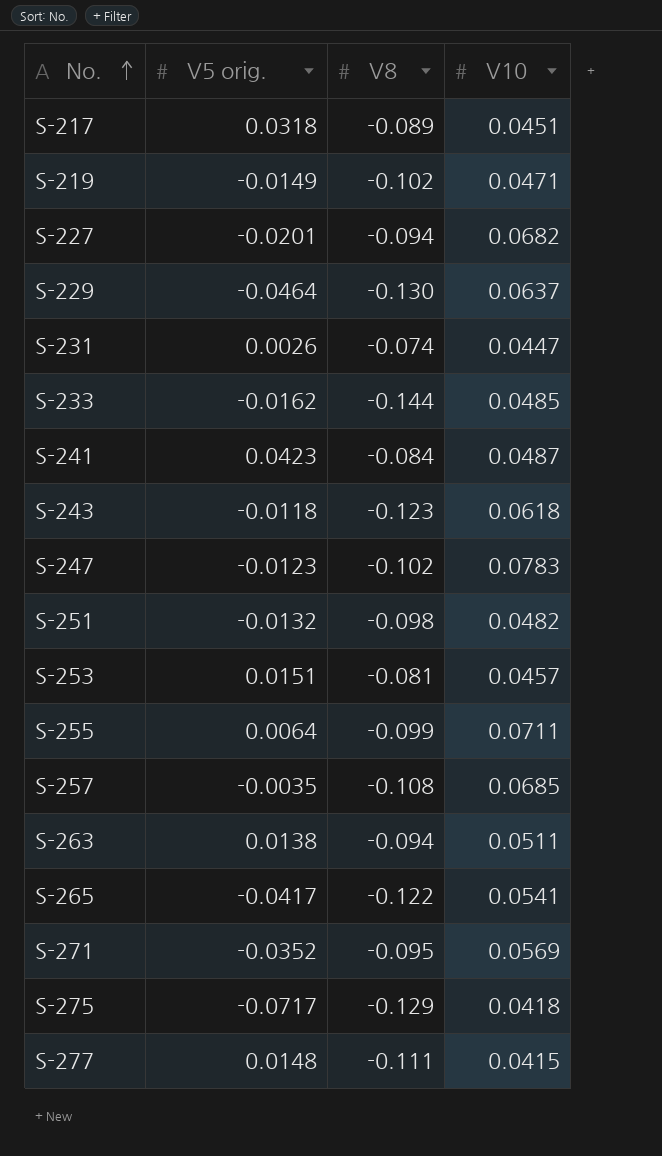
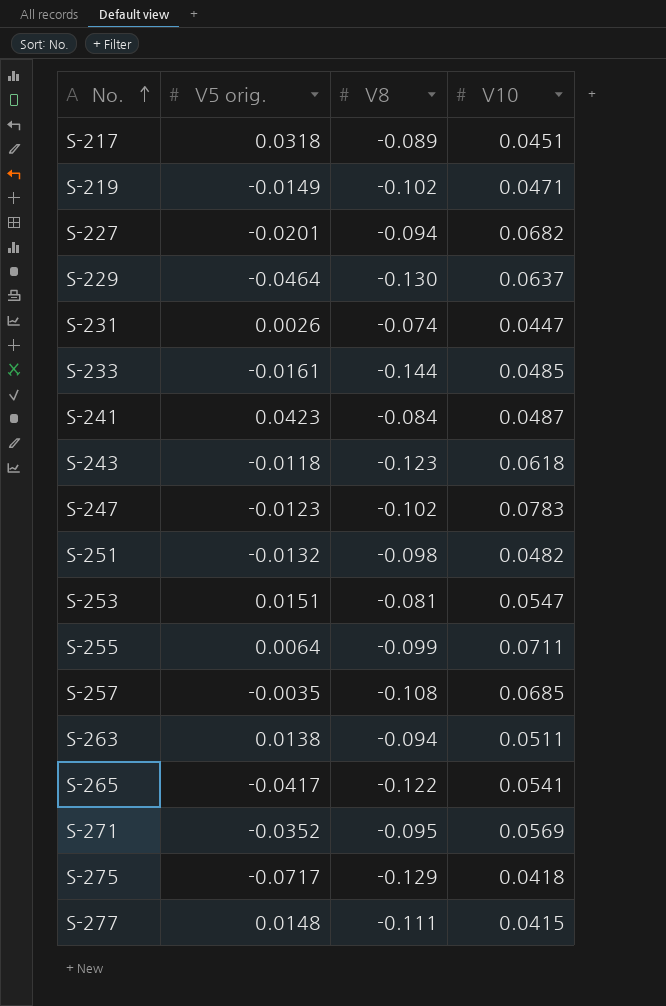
S-233 | V5 orig.: -0.0162 -> -0.0161
S-253 | V10: 0.0457 -> 0.0547

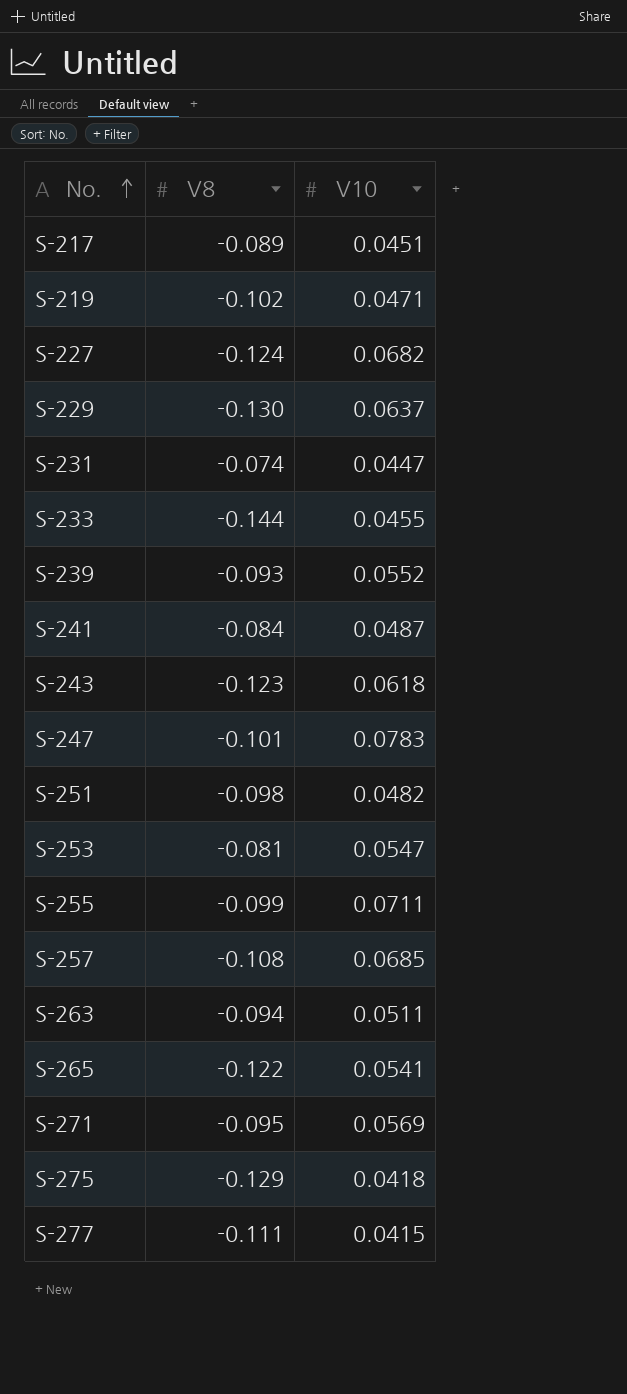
column V5 orig. | position: 2 -> none
S-227 | V8: -0.094 -> -0.124
S-233 | V10: 0.0485 -> 0.0455
row S-239: none -> -0.093 | 0.0552
S-247 | V8: -0.102 -> -0.101

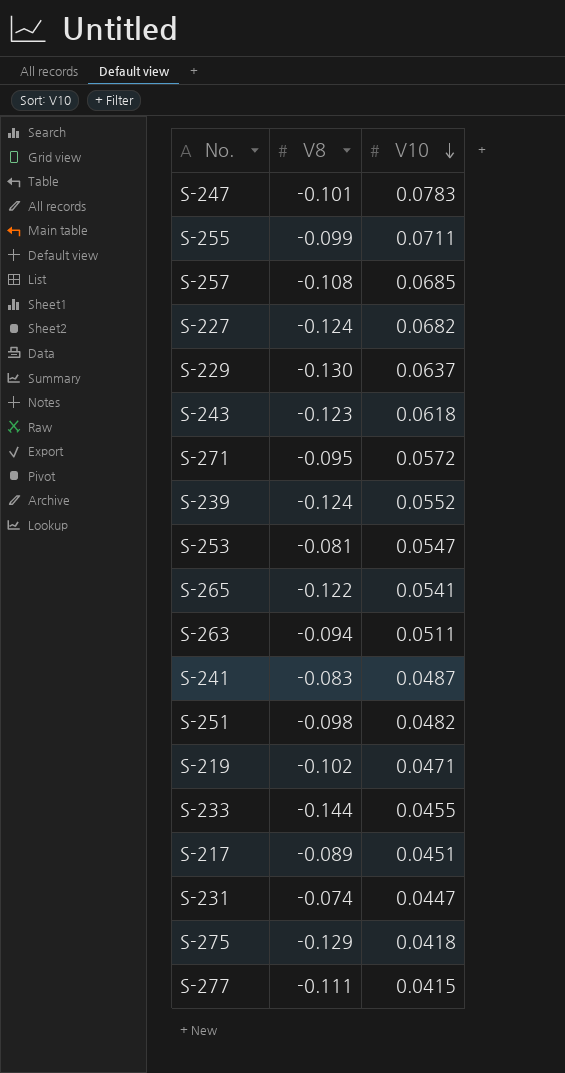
row order: No. ascending -> V10 descending
S-271 | V10: 0.0569 -> 0.0572
S-239 | V8: -0.093 -> -0.124
S-241 | V8: -0.084 -> -0.083

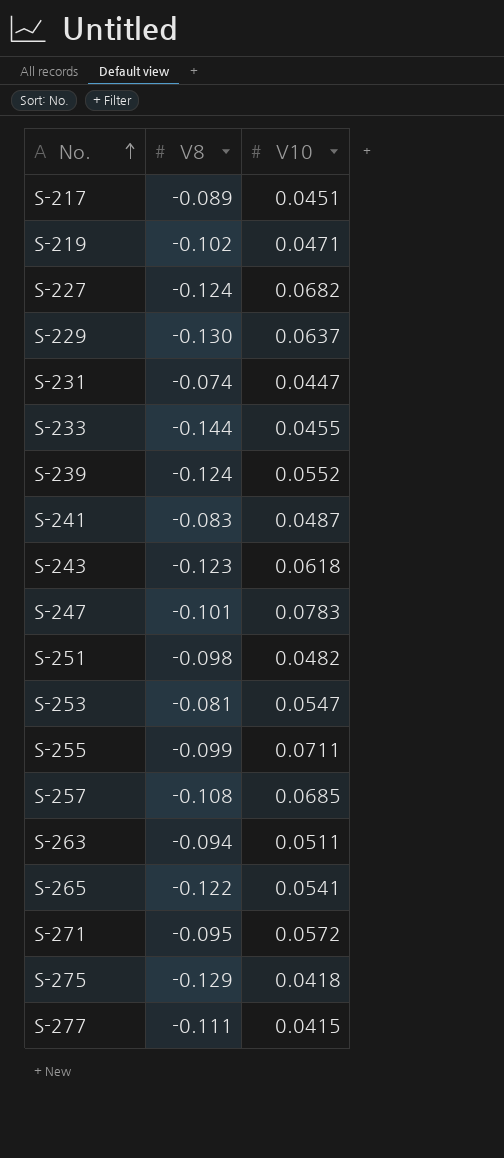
row order: V10 descending -> No. ascending

